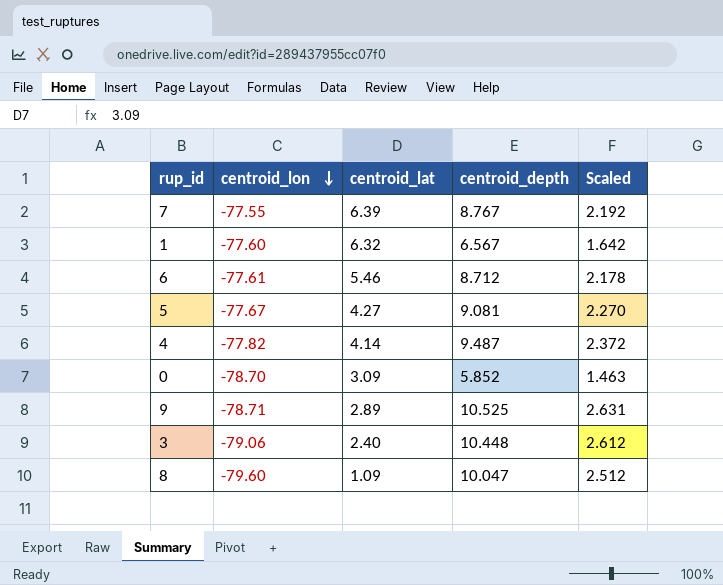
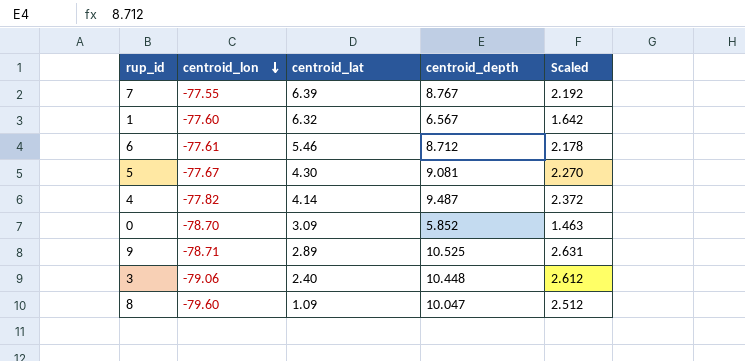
5 | centroid_lat: 4.27 -> 4.30

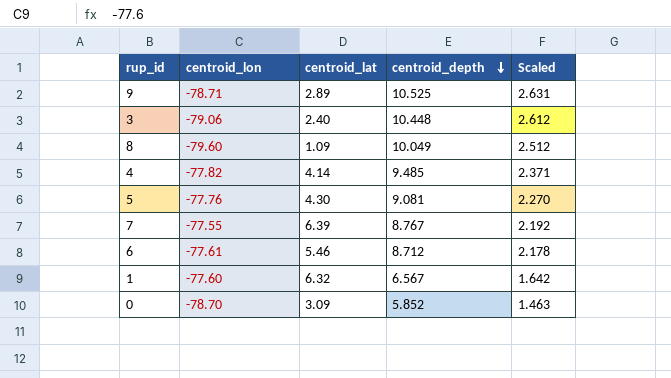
row order: centroid_lon descending -> centroid_depth descending
8 | centroid_depth: 10.047 -> 10.049
4 | centroid_depth: 9.487 -> 9.485
4 | Scaled: 2.372 -> 2.371
5 | centroid_lon: -77.67 -> -77.76

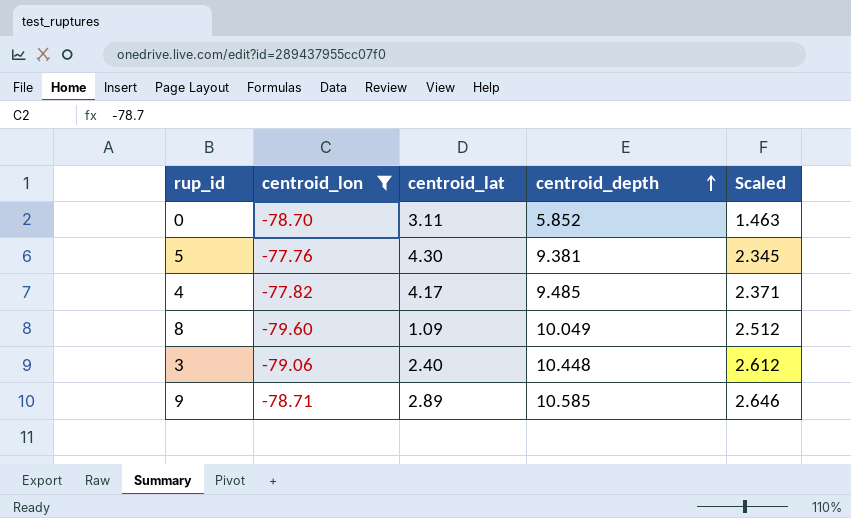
filter: none -> centroid_lon <= -77.76
row order: centroid_depth descending -> centroid_depth ascending
0 | centroid_lat: 3.09 -> 3.11
5 | centroid_depth: 9.081 -> 9.381
5 | Scaled: 2.270 -> 2.345
4 | centroid_lat: 4.14 -> 4.17
9 | centroid_depth: 10.525 -> 10.585
9 | Scaled: 2.631 -> 2.646

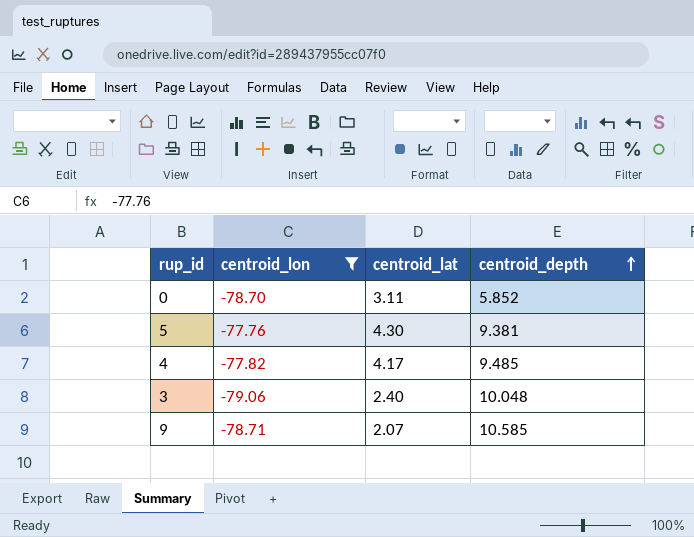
column Scaled | formula: [centroid_depth] * 0.25 -> none
row 8: -79.60 | 1.09 | 10.049 | 2.512 -> none
3 | centroid_depth: 10.448 -> 10.048
9 | centroid_lat: 2.89 -> 2.07

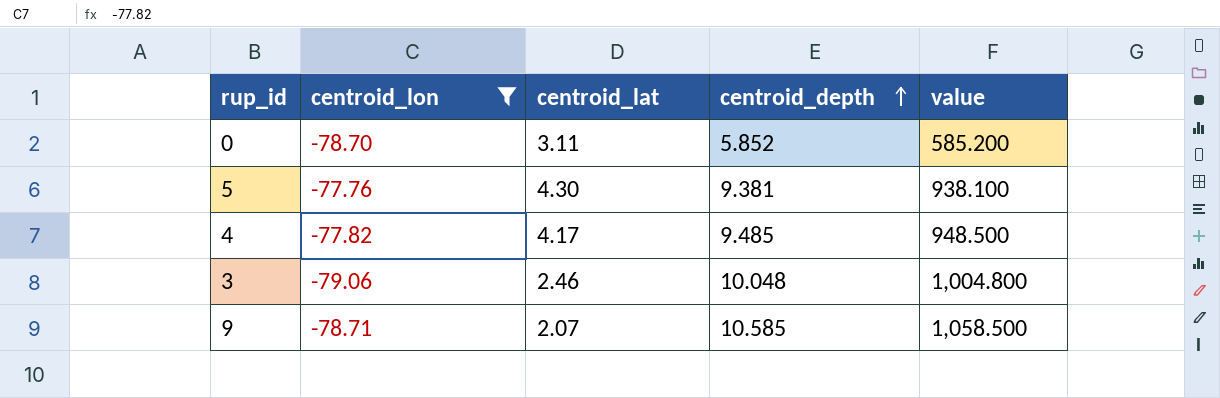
column value | formula: none -> [centroid_depth] * 100
3 | centroid_lat: 2.40 -> 2.46

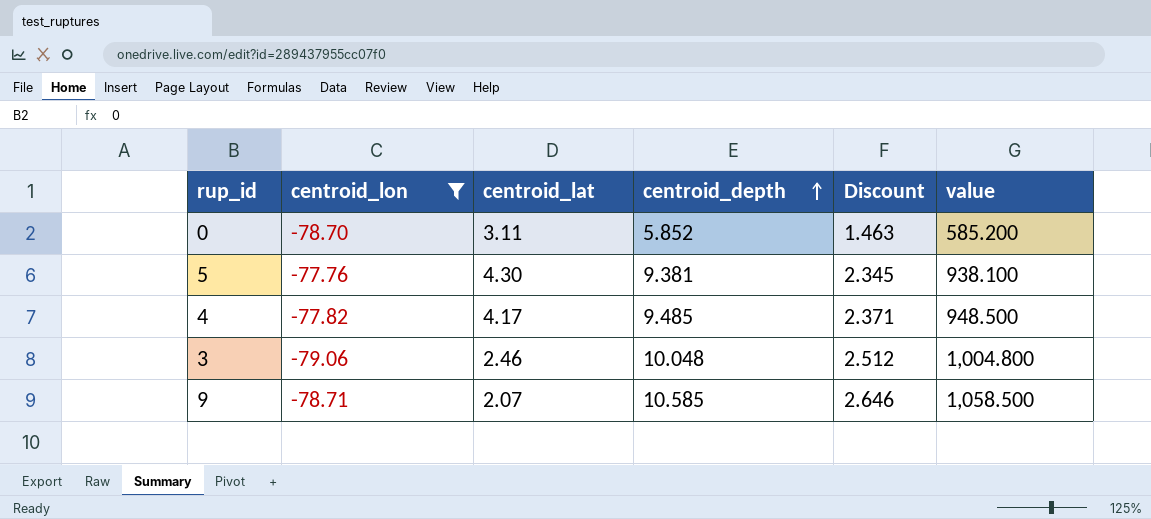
column Discount | formula: none -> [centroid_depth] * 0.25

